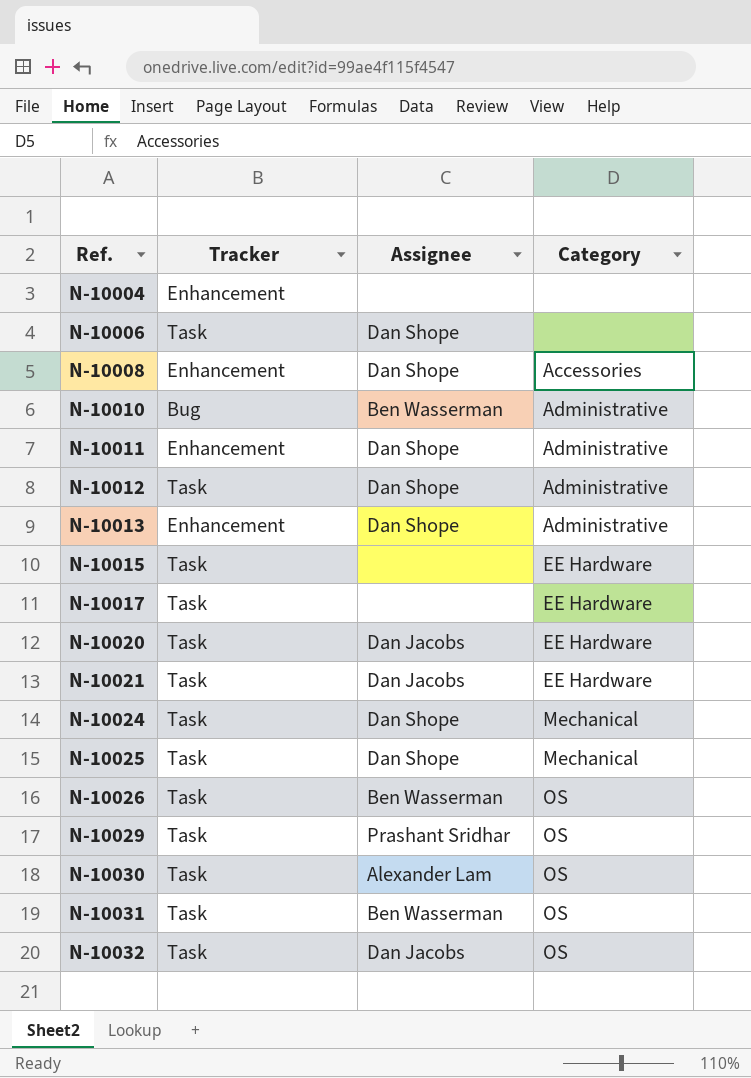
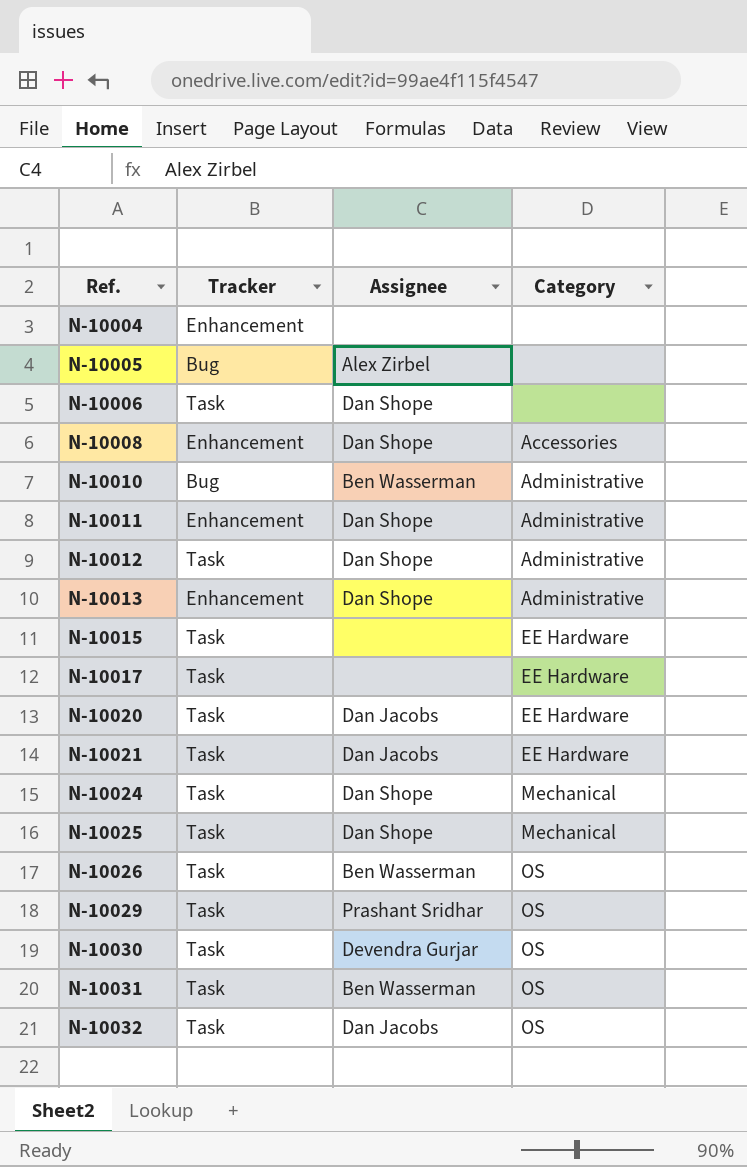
row N-10005: none -> Bug | Alex Zirbel | none
N-10030 | Assignee: Alexander Lam -> Devendra Gurjar

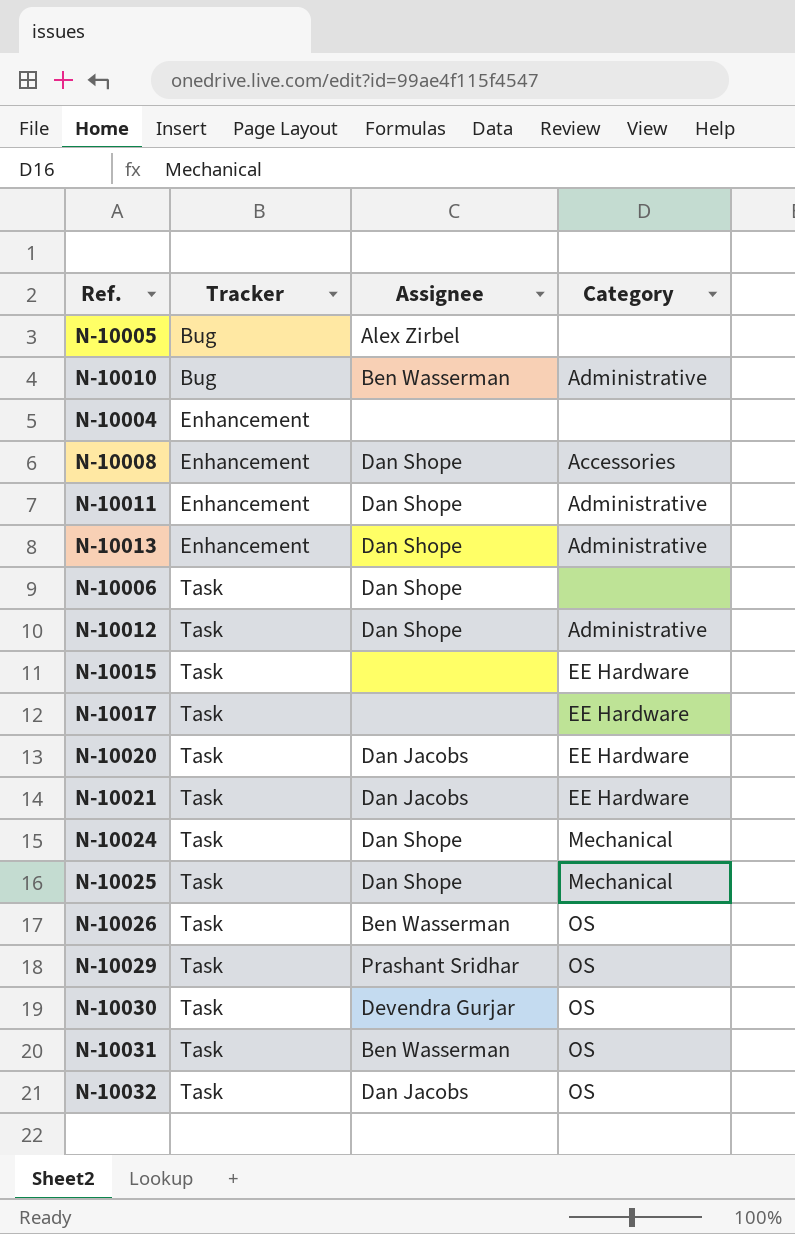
row order: Ref. ascending -> Tracker ascending

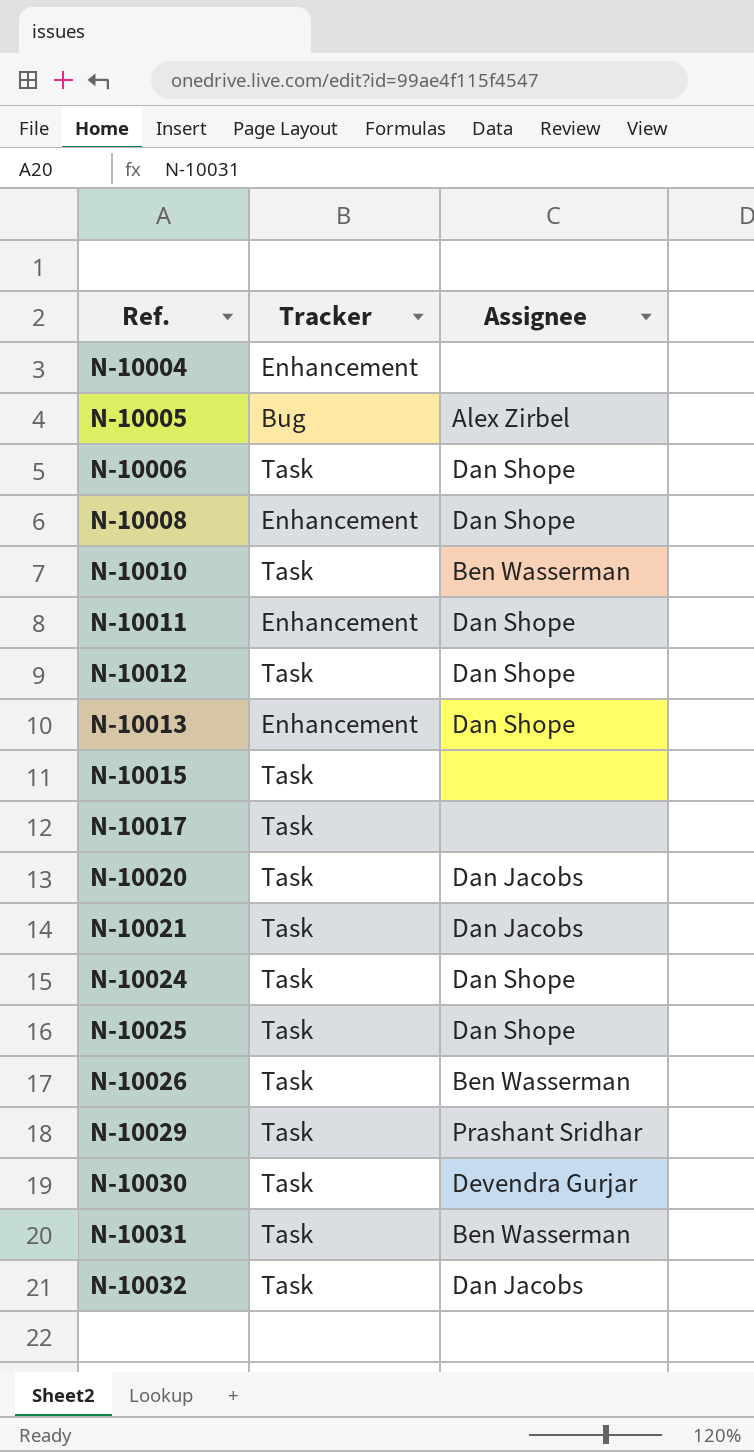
row order: Tracker ascending -> Ref. ascending
column Category | position: 4 -> none
N-10010 | Tracker: Bug -> Task

